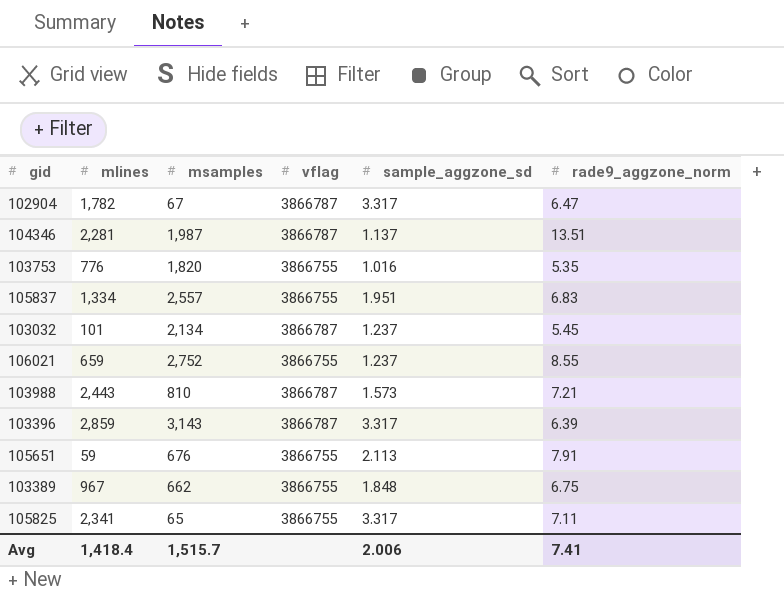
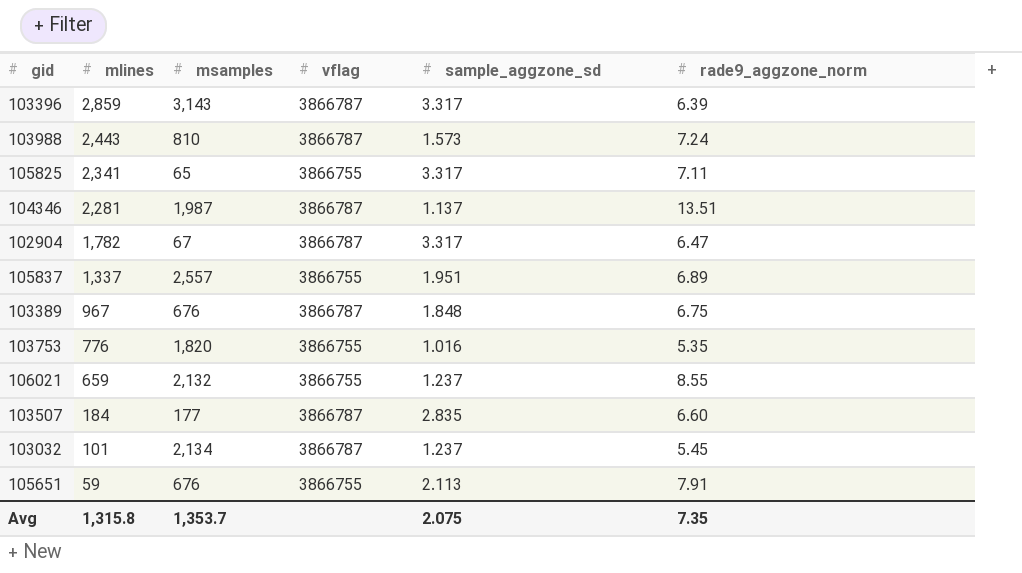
row order: none -> mlines descending
103988 | rade9_aggzone_norm: 7.21 -> 7.24
105837 | mlines: 1,334 -> 1,337
105837 | rade9_aggzone_norm: 6.83 -> 6.89
103389 | msamples: 662 -> 676
103389 | vflag: 3866755 -> 3866787
106021 | msamples: 2,752 -> 2,132
row 103507: none -> 184 | 177 | 3866787 | 2.835 | 6.60
Avg | mlines: 1,418.4 -> 1,315.8
Avg | msamples: 1,515.7 -> 1,353.7
Avg | sample_aggzone_sd: 2.006 -> 2.075
Avg | rade9_aggzone_norm: 7.41 -> 7.35

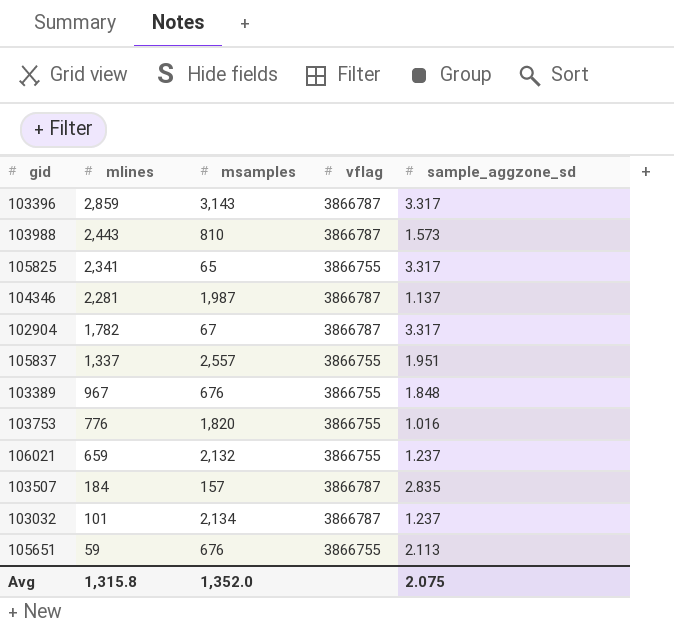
column rade9_aggzone_norm | position: 6 -> none
103389 | vflag: 3866787 -> 3866755
103507 | msamples: 177 -> 157
Avg | msamples: 1,353.7 -> 1,352.0

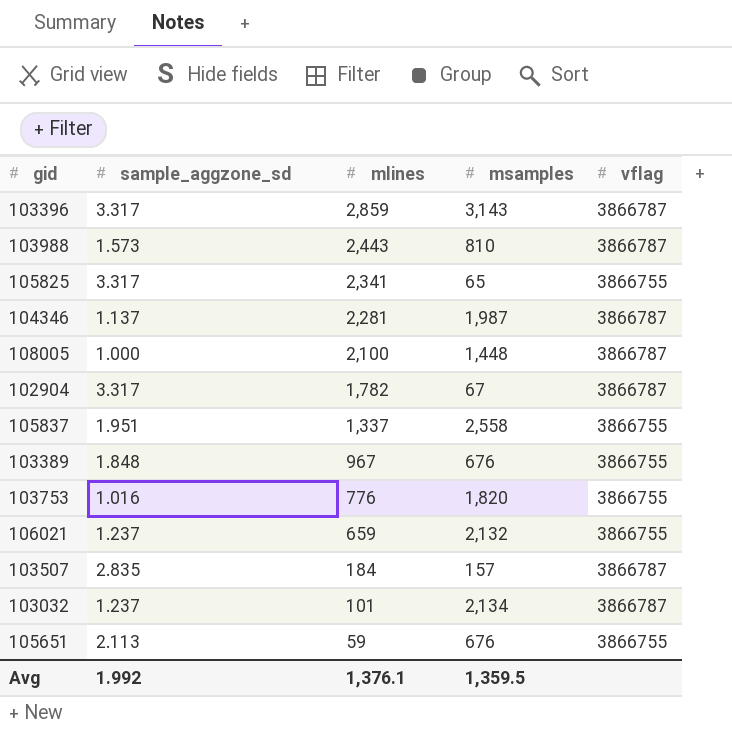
column sample_aggzone_sd | position: 5 -> 2
row 108005: none -> 1.000 | 2,100 | 1,448 | 3866787
105837 | msamples: 2,557 -> 2,558
Avg | sample_aggzone_sd: 2.075 -> 1.992
Avg | mlines: 1,315.8 -> 1,376.1
Avg | msamples: 1,352.0 -> 1,359.5

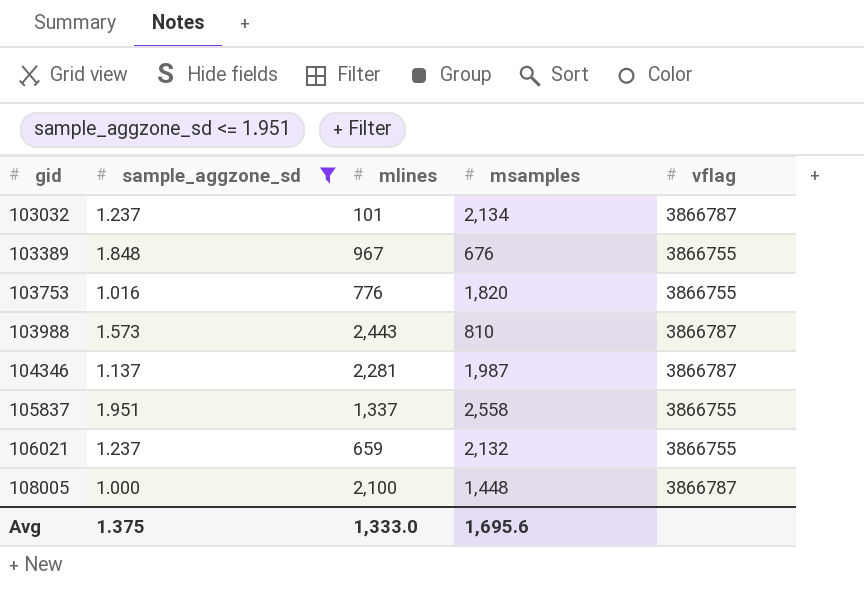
filter: none -> sample_aggzone_sd <= 1.951
row order: mlines descending -> gid ascending
Avg | sample_aggzone_sd: 1.992 -> 1.375
Avg | mlines: 1,376.1 -> 1,333.0
Avg | msamples: 1,359.5 -> 1,695.6

